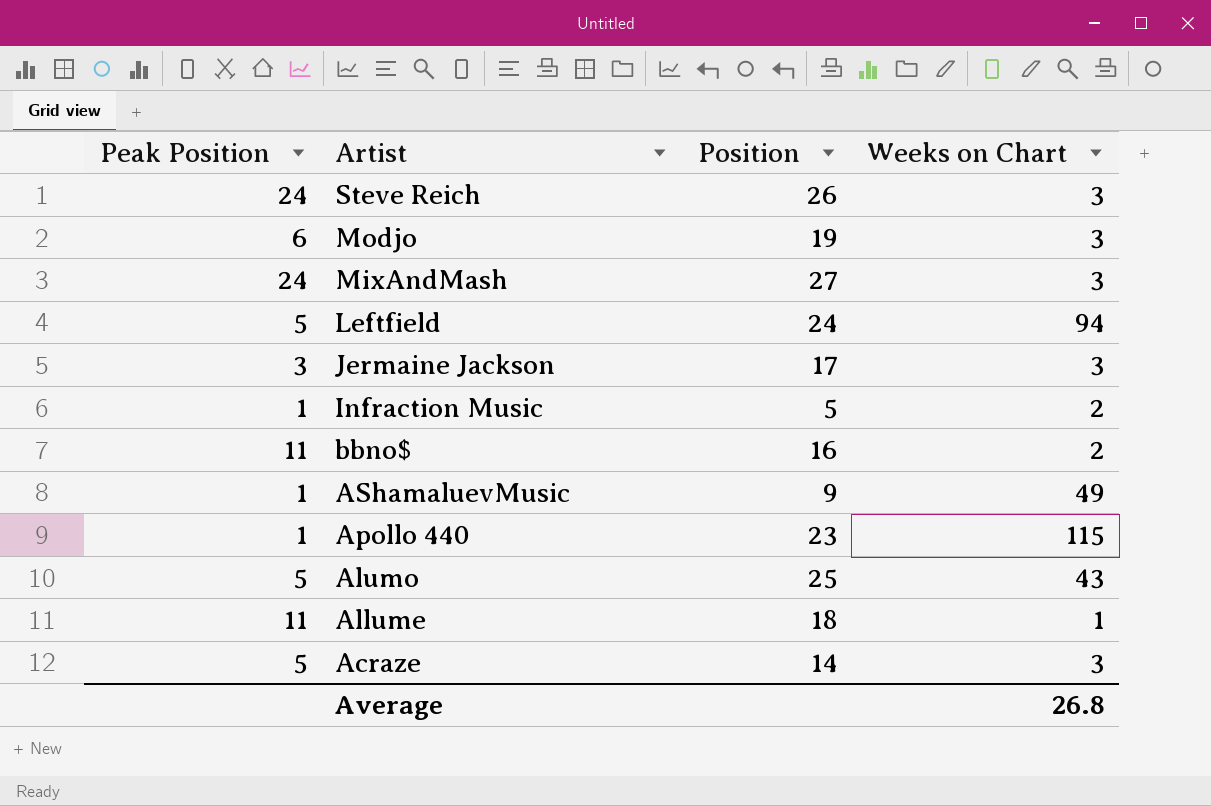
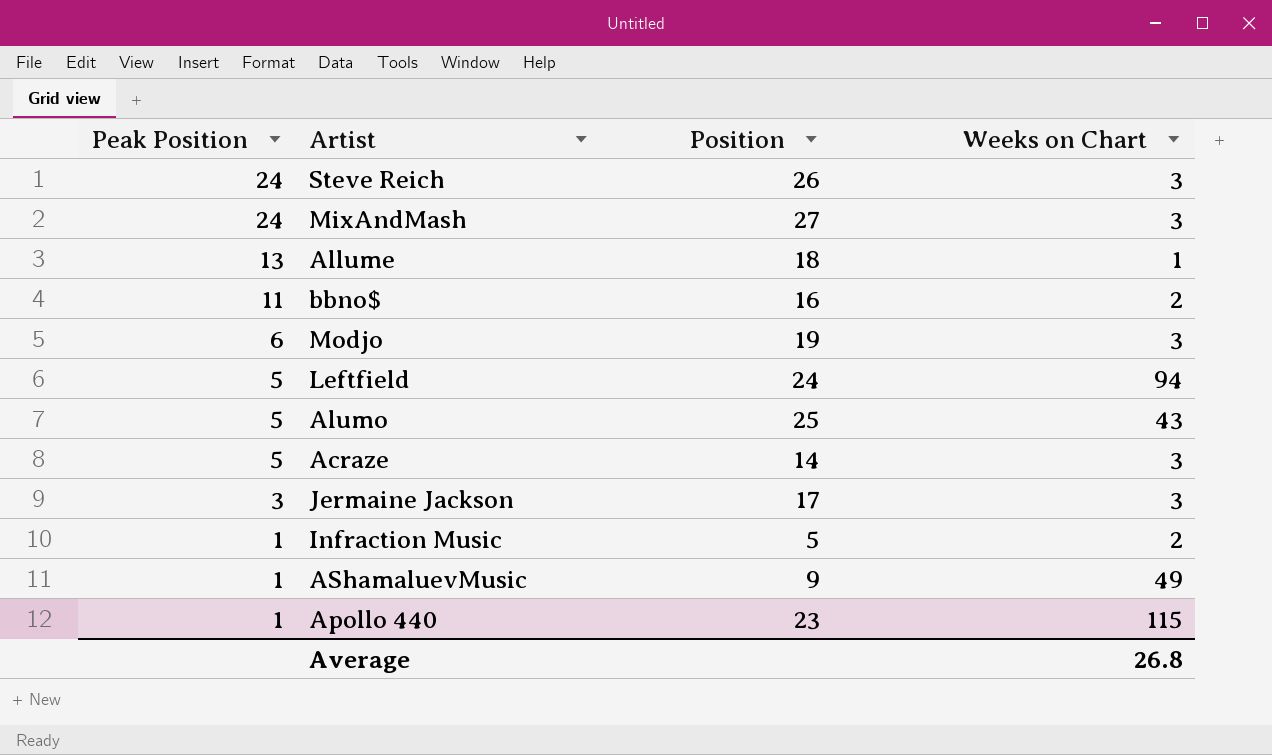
row order: Artist descending -> Peak Position descending
Allume | Peak Position: 11 -> 13

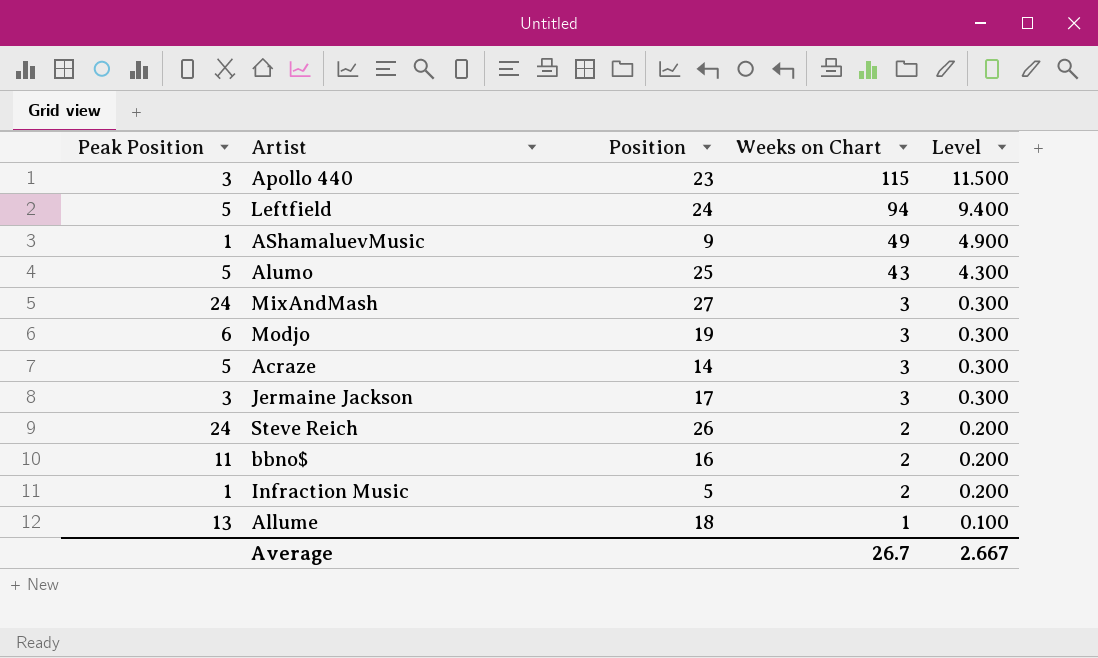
row order: Peak Position descending -> Weeks on Chart descending
column Level | formula: none -> [Weeks on Chart] * 0.1
Apollo 440 | Peak Position: 1 -> 3
Steve Reich | Weeks on Chart: 3 -> 2
Average | Weeks on Chart: 26.8 -> 26.7

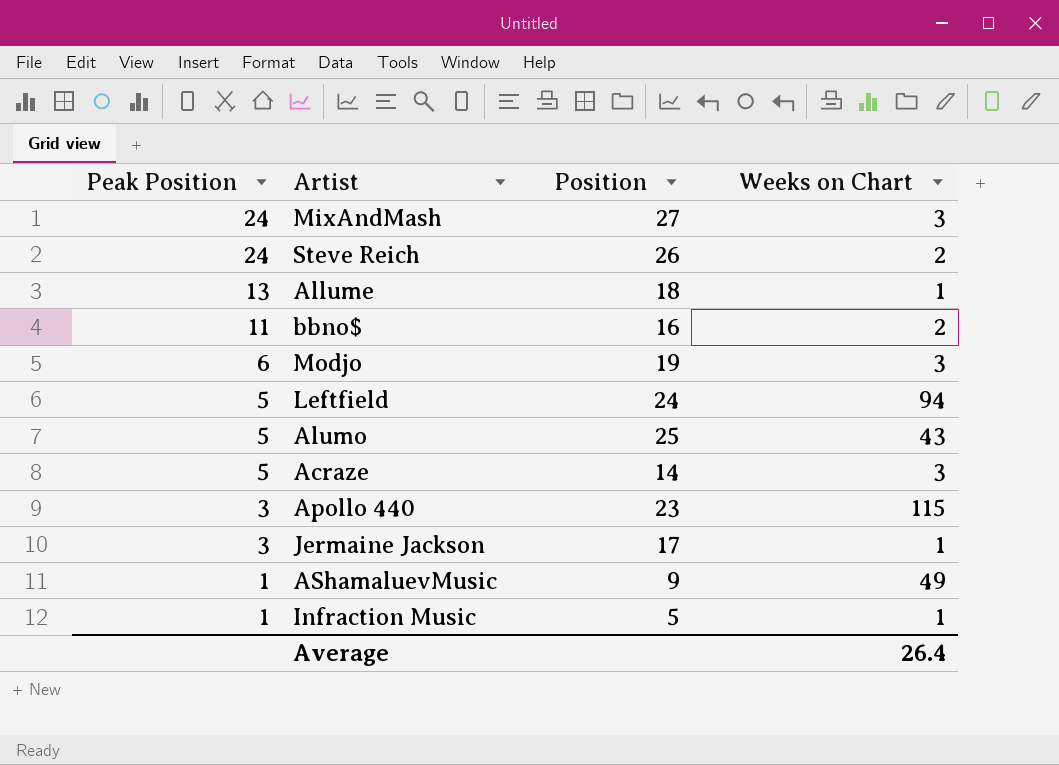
row order: Weeks on Chart descending -> Peak Position descending
column Level | formula: [Weeks on Chart] * 0.1 -> none
Jermaine Jackson | Weeks on Chart: 3 -> 1
Infraction Music | Weeks on Chart: 2 -> 1
Average | Weeks on Chart: 26.7 -> 26.4

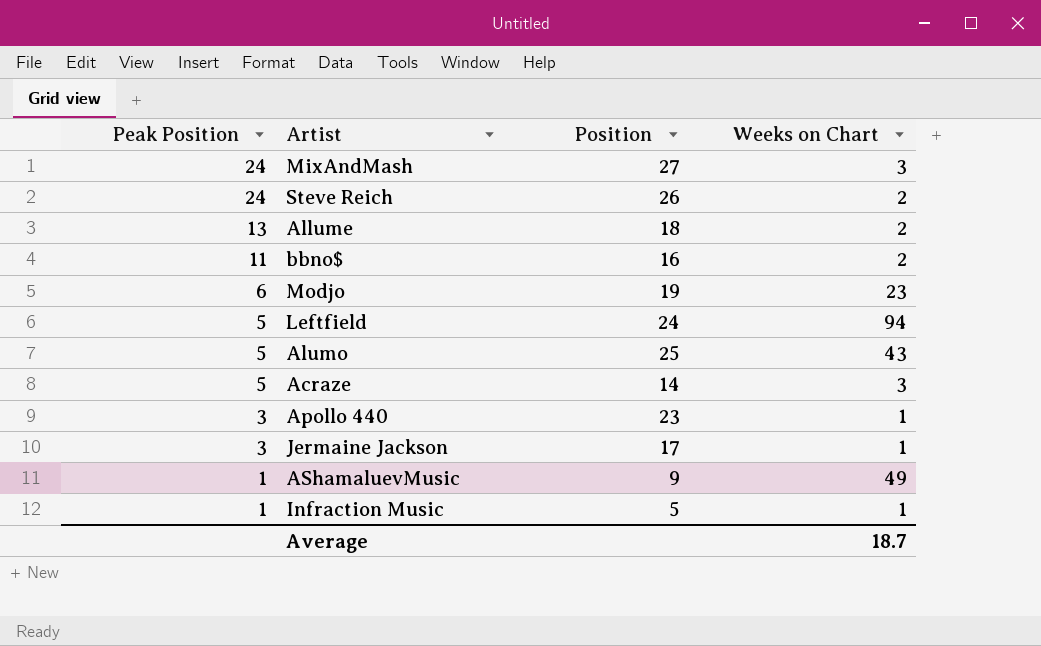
Allume | Weeks on Chart: 1 -> 2
Modjo | Weeks on Chart: 3 -> 23
Apollo 440 | Weeks on Chart: 115 -> 1
Average | Weeks on Chart: 26.4 -> 18.7

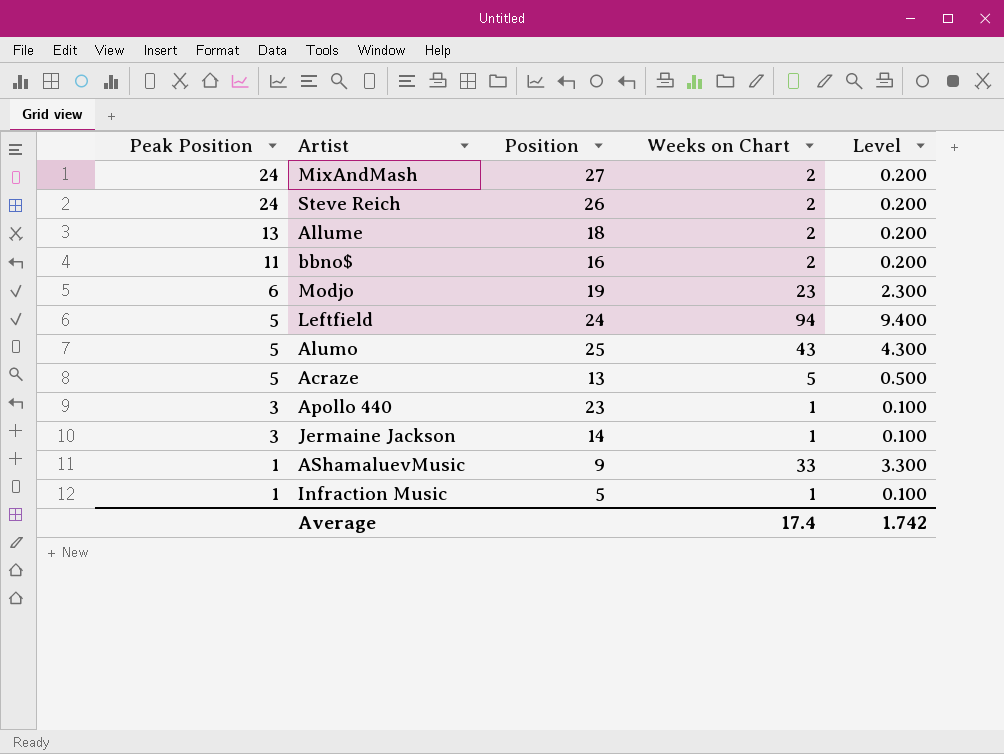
column Level | formula: none -> [Weeks on Chart] * 0.1
MixAndMash | Weeks on Chart: 3 -> 2
Acraze | Position: 14 -> 13
Acraze | Weeks on Chart: 3 -> 5
Jermaine Jackson | Position: 17 -> 14
AShamaluevMusic | Weeks on Chart: 49 -> 33
Average | Weeks on Chart: 18.7 -> 17.4

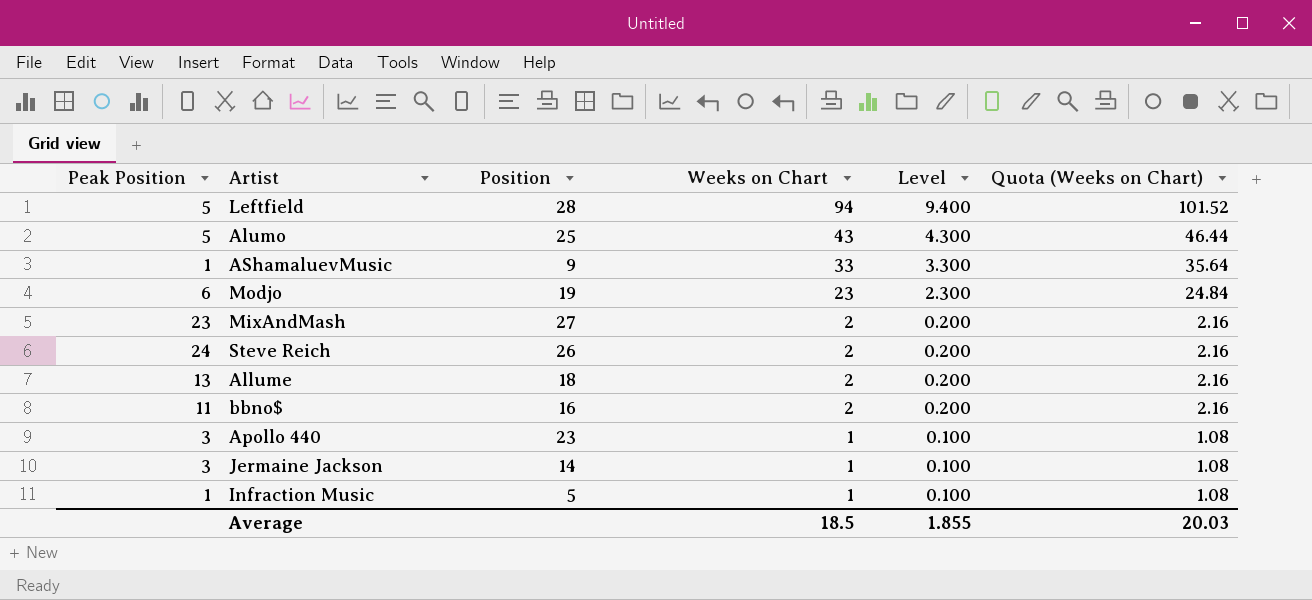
row order: Peak Position descending -> Weeks on Chart descending
column Quota (Weeks on Chart) | formula: none -> [Weeks on Chart] * 1.08
row Acraze: 5 | 13 | 5 | 0.500 -> none
Leftfield | Position: 24 -> 28
MixAndMash | Peak Position: 24 -> 23
Average | Weeks on Chart: 17.4 -> 18.5
Average | Level: 1.742 -> 1.855

